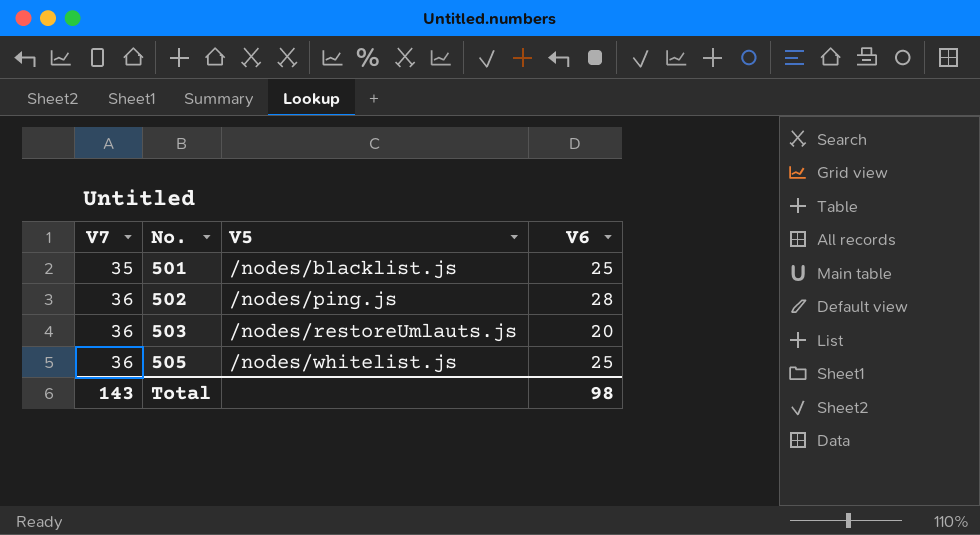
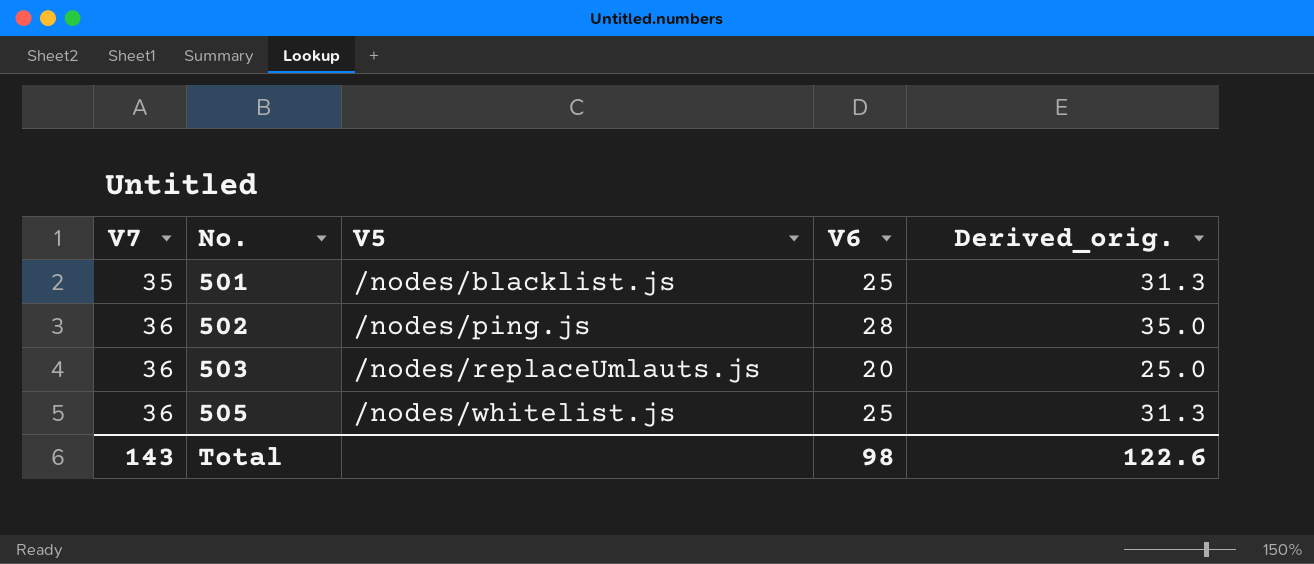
column Derived_orig. | formula: none -> [V6] * 1.25
503 | V5: /nodes/restoreUmlauts.js -> /nodes/replaceUmlauts.js

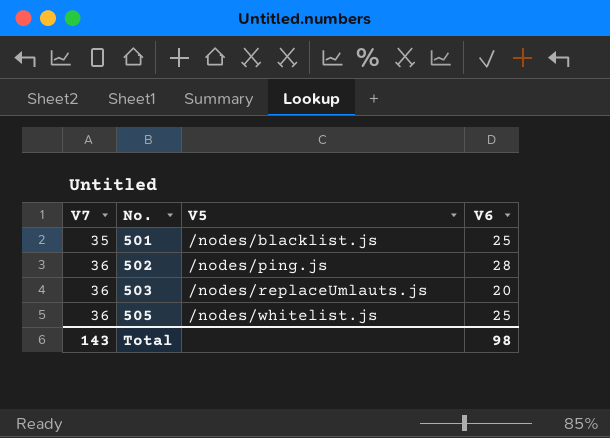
column Derived_orig. | formula: [V6] * 1.25 -> none

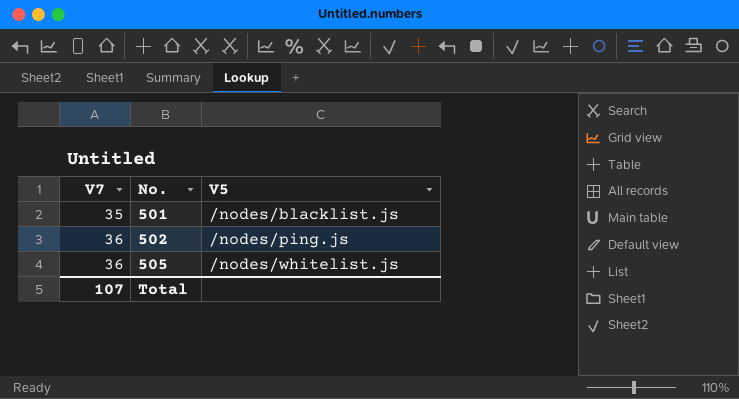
column V6 | position: 4 -> none
row 503: 36 | /nodes/replaceUmlauts.js | 20 -> none
Total | V7: 143 -> 107

